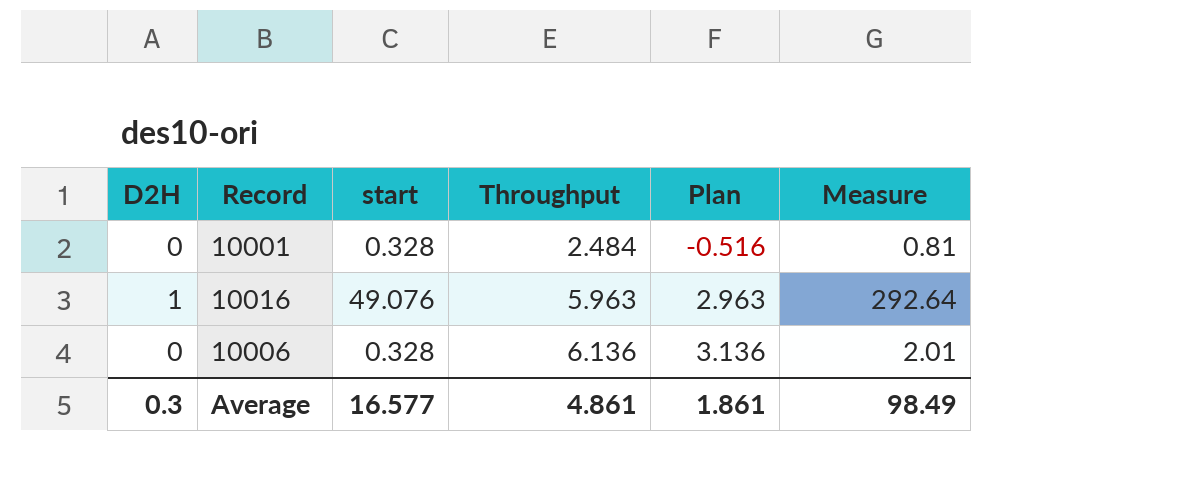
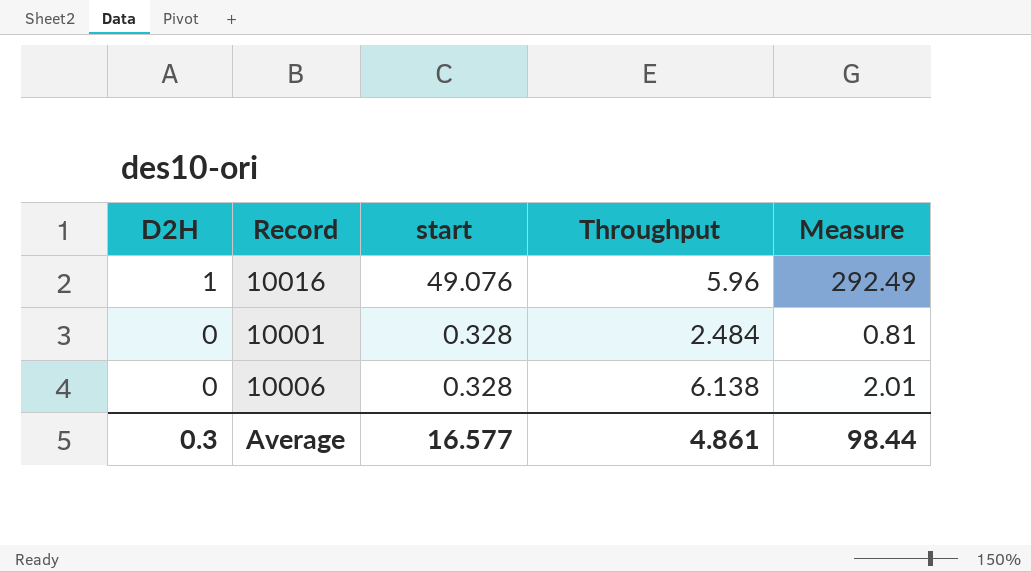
row order: Throughput ascending -> D2H descending
column Plan | formula: [Throughput] - 3 -> none
10016 | Throughput: 5.963 -> 5.96
10016 | Measure: 292.64 -> 292.49
10006 | Throughput: 6.136 -> 6.138
Average | Measure: 98.49 -> 98.44

